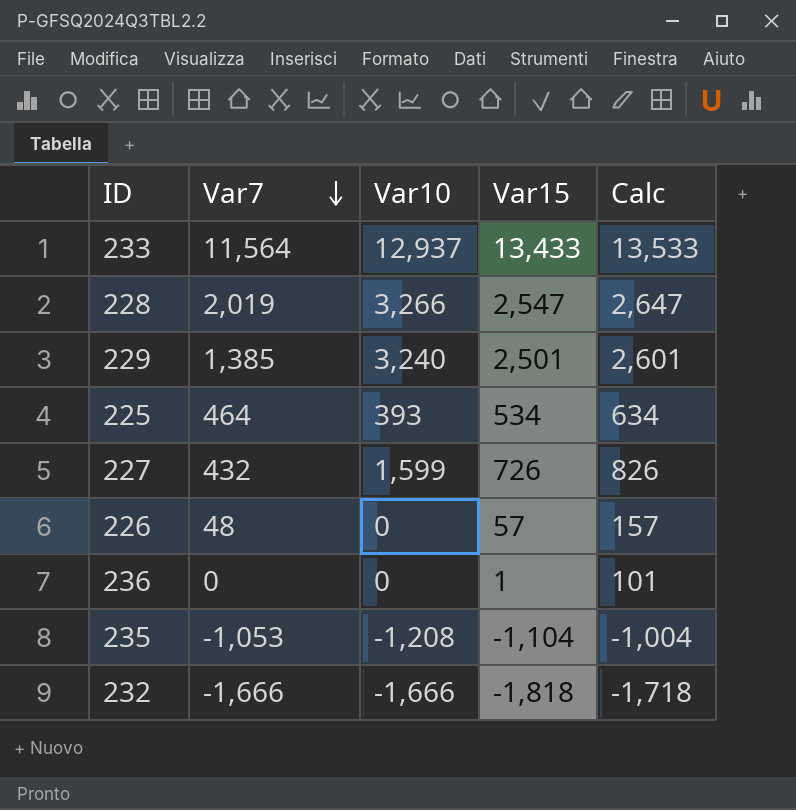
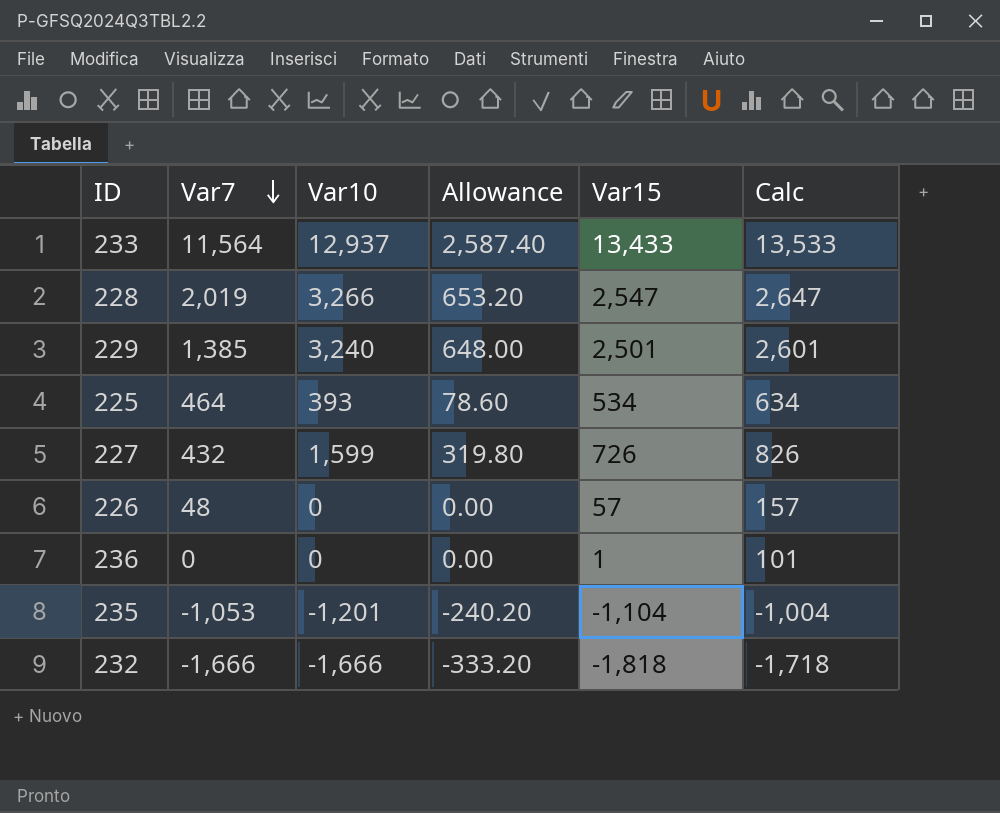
column Allowance | formula: none -> [Var10] * 0.2
235 | Var10: -1,208 -> -1,201

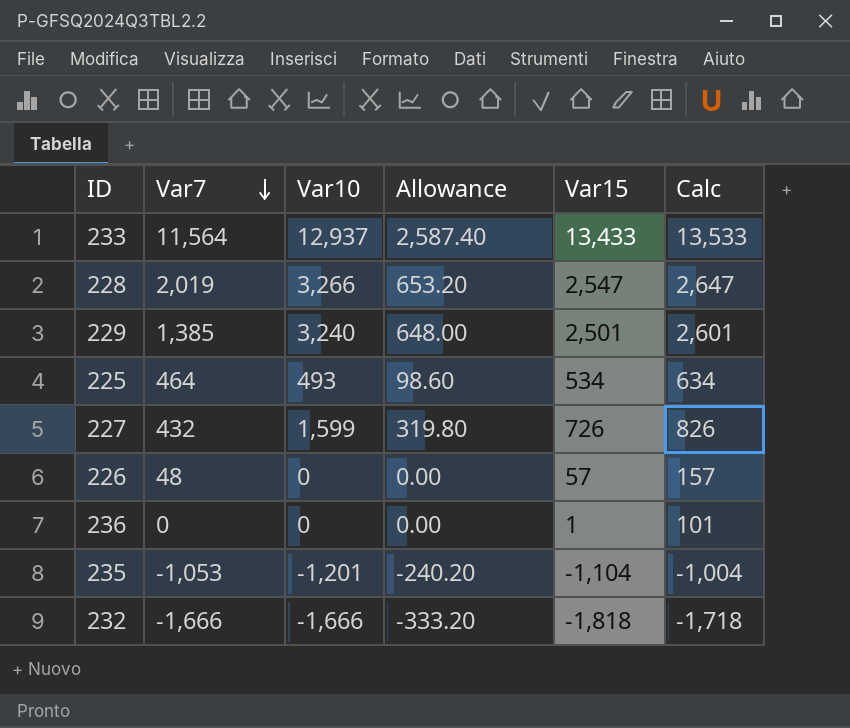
225 | Var10: 393 -> 493
225 | Allowance: 78.60 -> 98.60

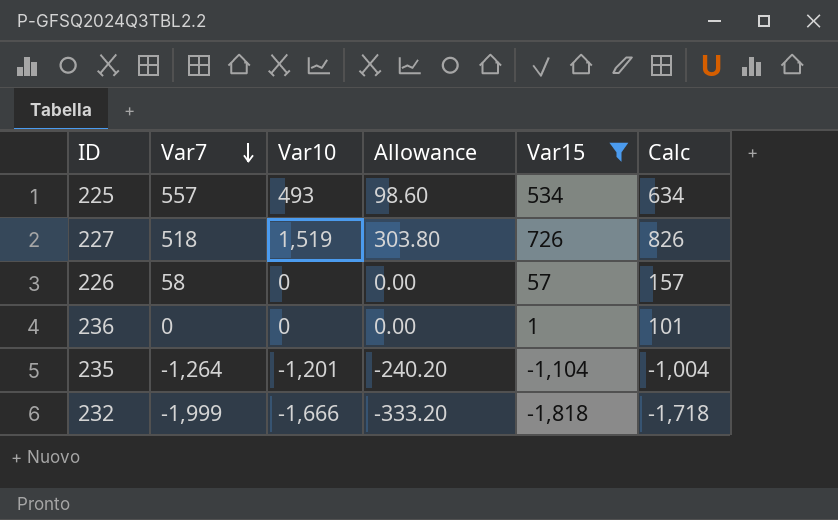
filter: none -> Var15 <= 726
225 | Var7: 464 -> 557
227 | Var7: 432 -> 518
227 | Var10: 1,599 -> 1,519
227 | Allowance: 319.80 -> 303.80
226 | Var7: 48 -> 58
235 | Var7: -1,053 -> -1,264
232 | Var7: -1,666 -> -1,999

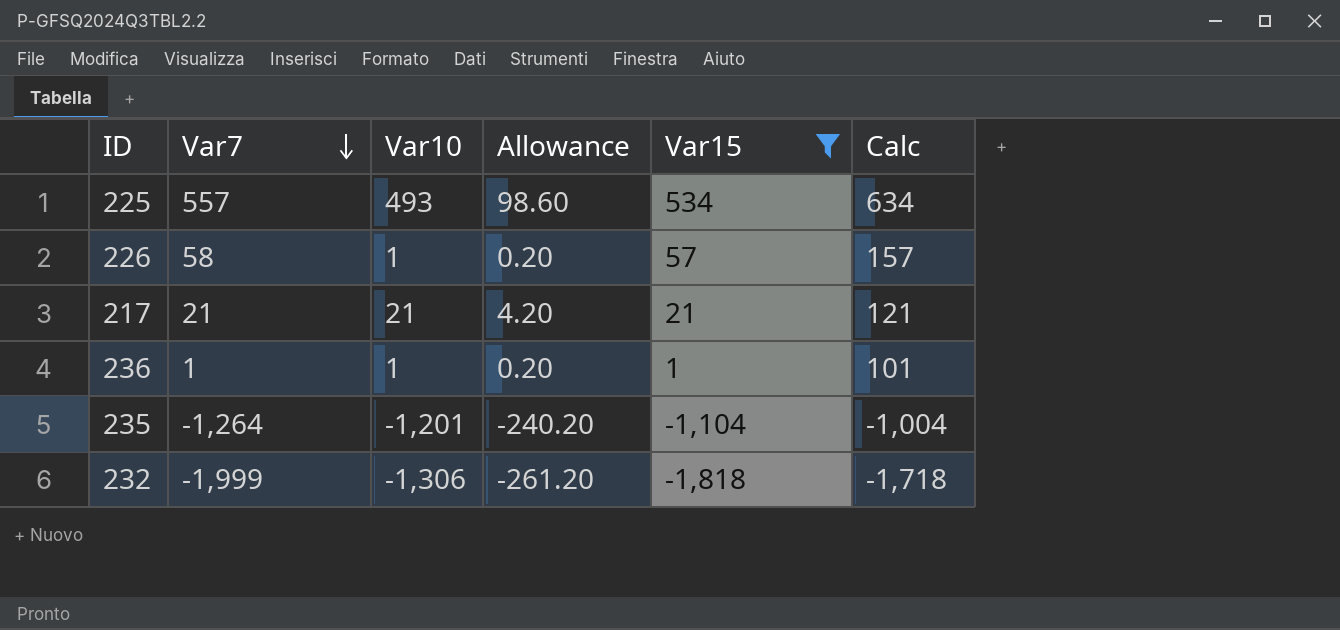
row 227: 518 | 1,519 | 303.80 | 726 | 826 -> none
226 | Var10: 0 -> 1
226 | Allowance: 0.00 -> 0.20
row 217: none -> 21 | 21 | 4.20 | 21 | 121
236 | Var7: 0 -> 1
236 | Var10: 0 -> 1
236 | Allowance: 0.00 -> 0.20
232 | Var10: -1,666 -> -1,306
232 | Allowance: -333.20 -> -261.20

